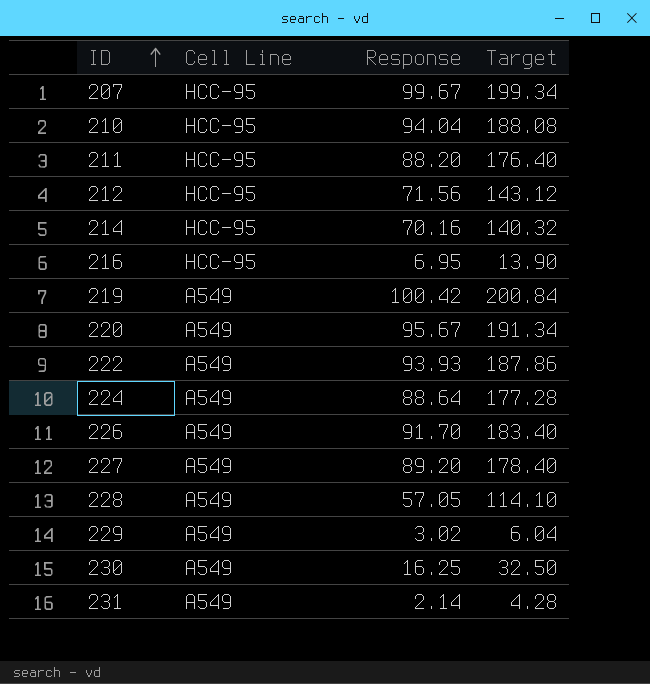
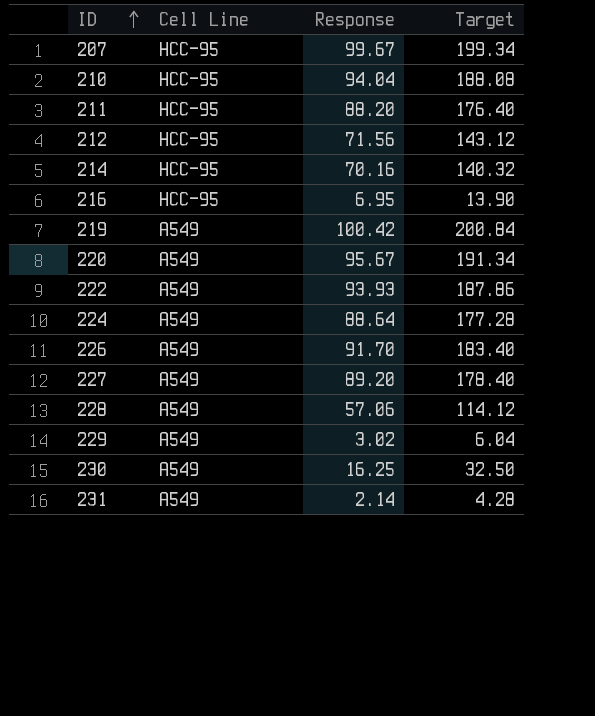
228 | Response: 57.05 -> 57.06
228 | Target: 114.10 -> 114.12

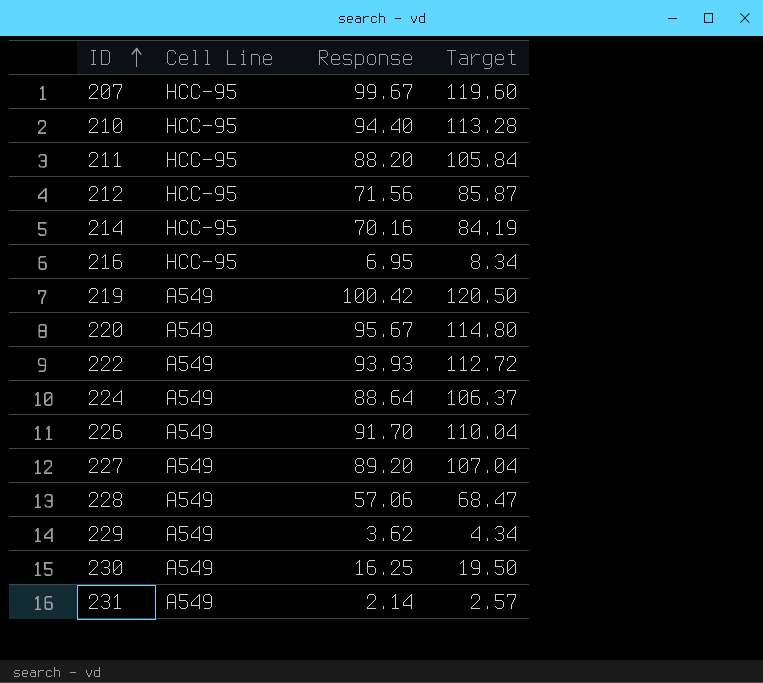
column Target | formula: [Response] * 2 -> [Response] * 1.2
210 | Response: 94.04 -> 94.40
229 | Response: 3.02 -> 3.62

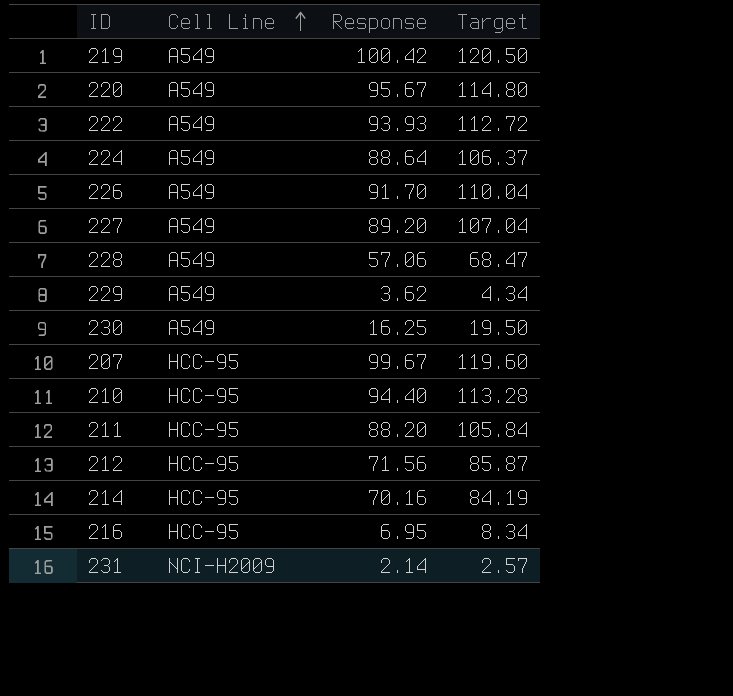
row order: ID ascending -> Cell Line ascending
231 | Cell Line: A549 -> NCI-H2009

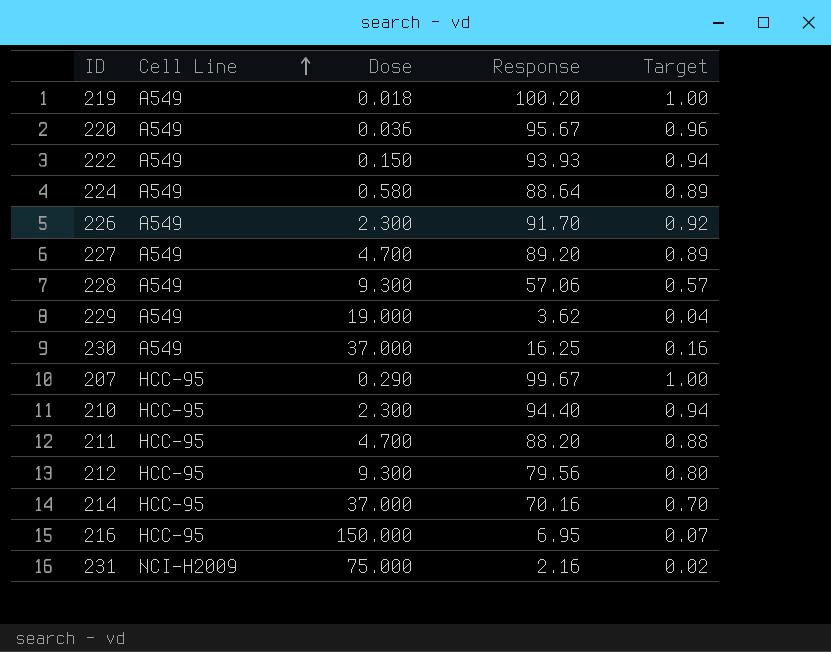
column Dose | position: none -> 3
column Target | formula: [Response] * 1.2 -> [Response] * 0.01
219 | Response: 100.42 -> 100.20
212 | Response: 71.56 -> 79.56
231 | Response: 2.14 -> 2.16

